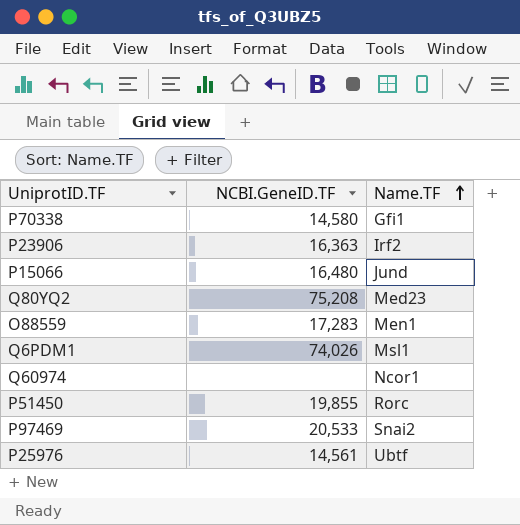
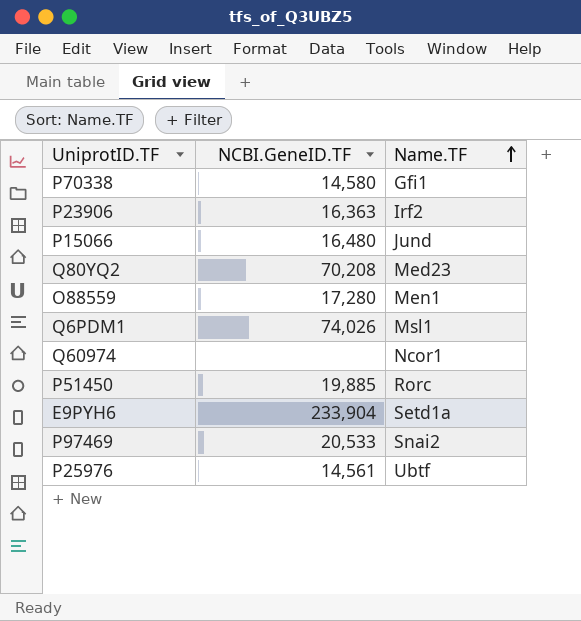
Q80YQ2 | NCBI.GeneID.TF: 75,208 -> 70,208
O88559 | NCBI.GeneID.TF: 17,283 -> 17,280
P51450 | NCBI.GeneID.TF: 19,855 -> 19,885
row E9PYH6: none -> 233,904 | Setd1a

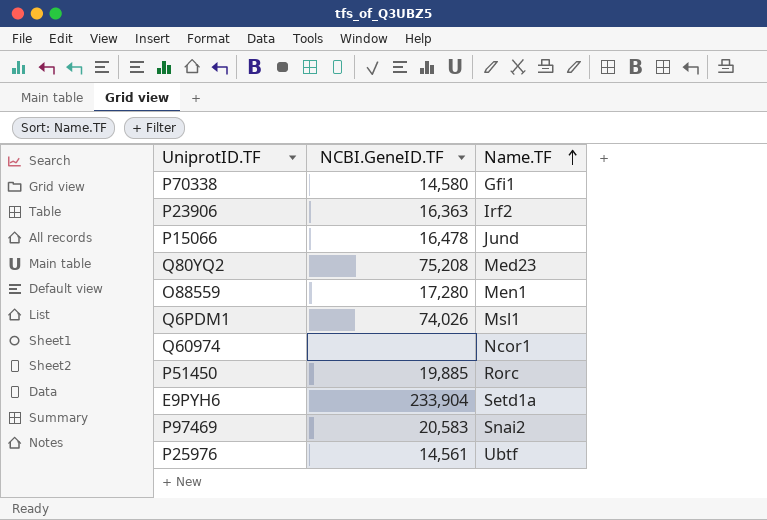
P15066 | NCBI.GeneID.TF: 16,480 -> 16,478
Q80YQ2 | NCBI.GeneID.TF: 70,208 -> 75,208
P97469 | NCBI.GeneID.TF: 20,533 -> 20,583

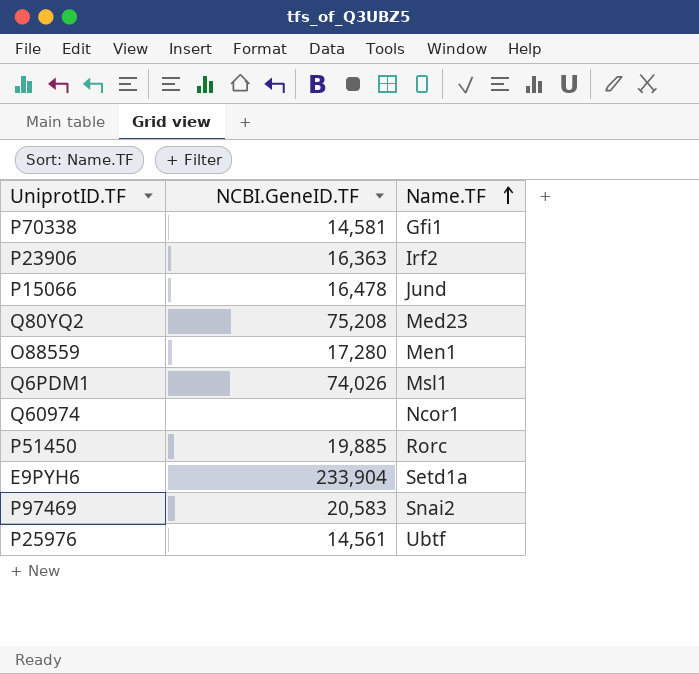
P70338 | NCBI.GeneID.TF: 14,580 -> 14,581

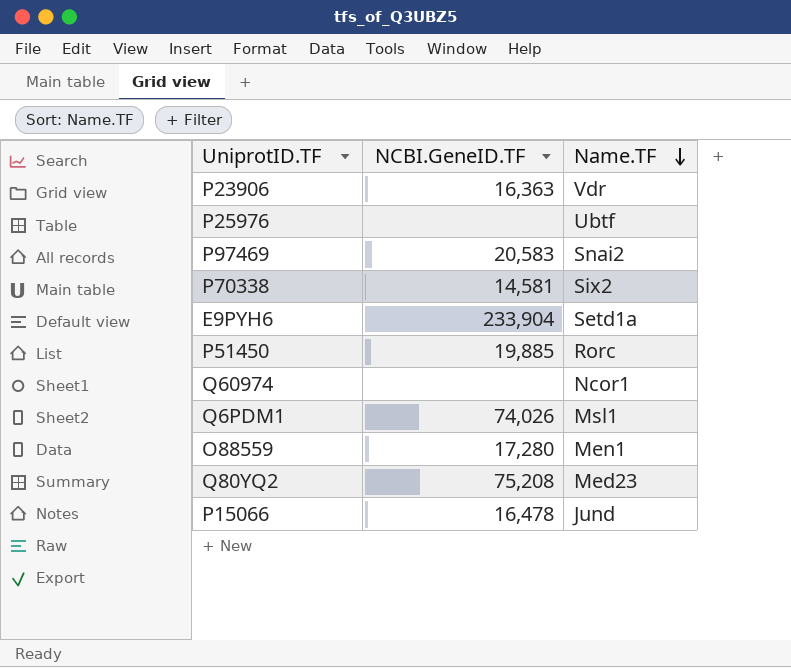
row order: Name.TF ascending -> Name.TF descending
P23906 | Name.TF: Irf2 -> Vdr
P25976 | NCBI.GeneID.TF: 14,561 -> none
P70338 | Name.TF: Gfi1 -> Six2

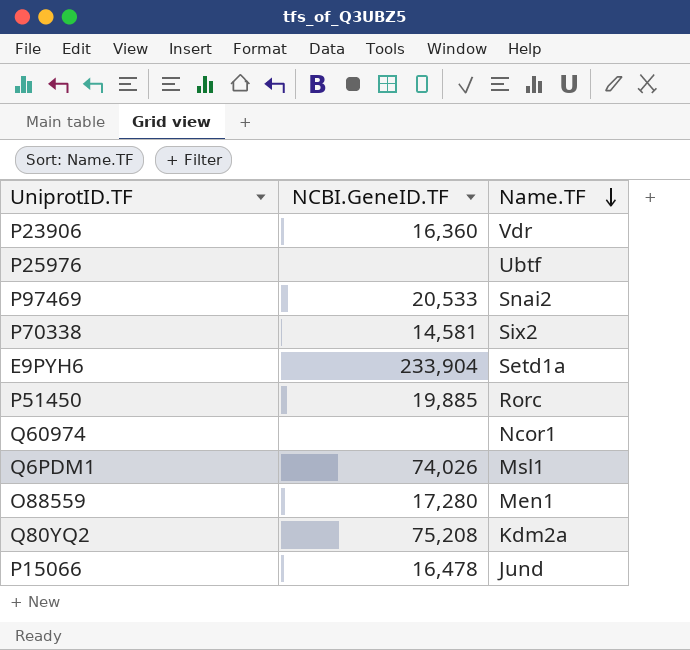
P23906 | NCBI.GeneID.TF: 16,363 -> 16,360
P97469 | NCBI.GeneID.TF: 20,583 -> 20,533
Q80YQ2 | Name.TF: Med23 -> Kdm2a

